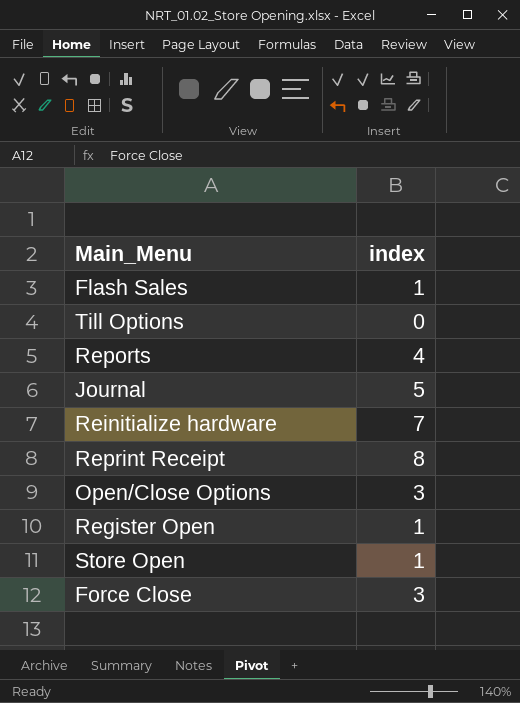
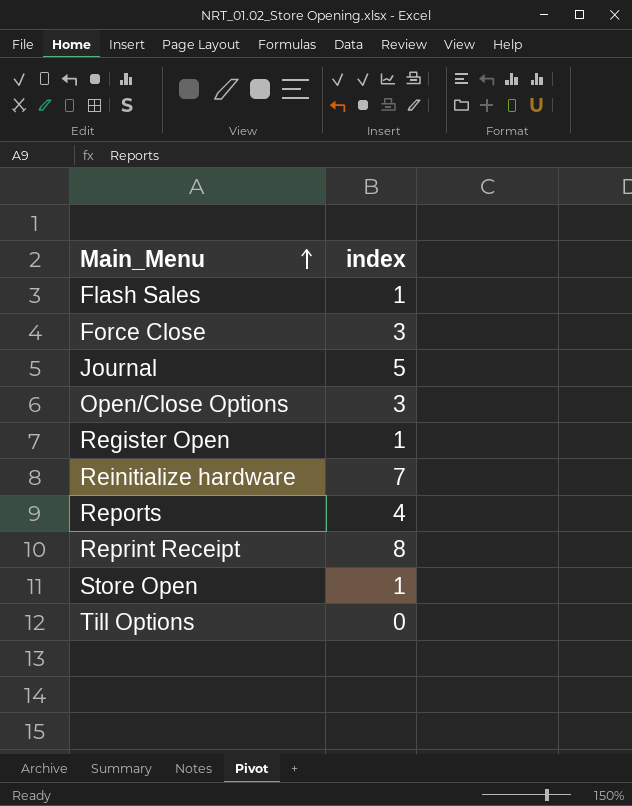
row order: none -> Main_Menu ascending

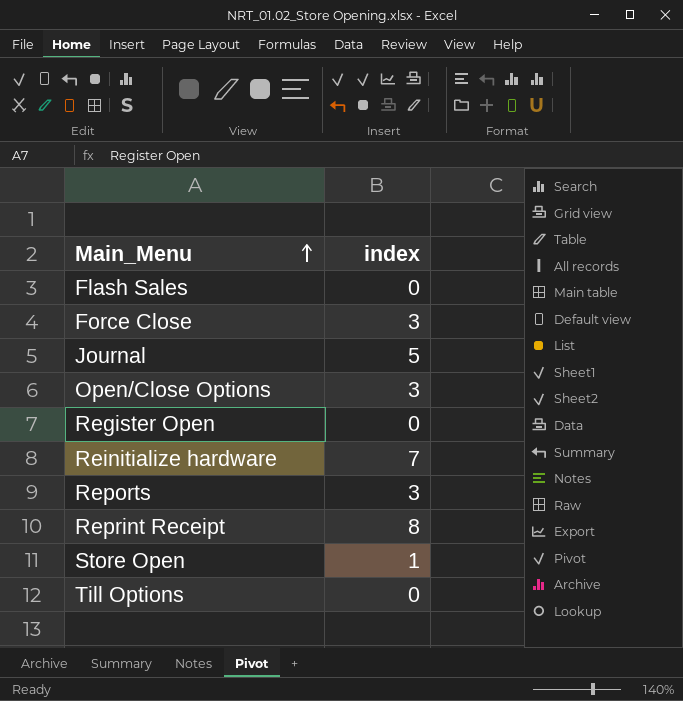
Flash Sales | index: 1 -> 0
Register Open | index: 1 -> 0
Reports | index: 4 -> 3

